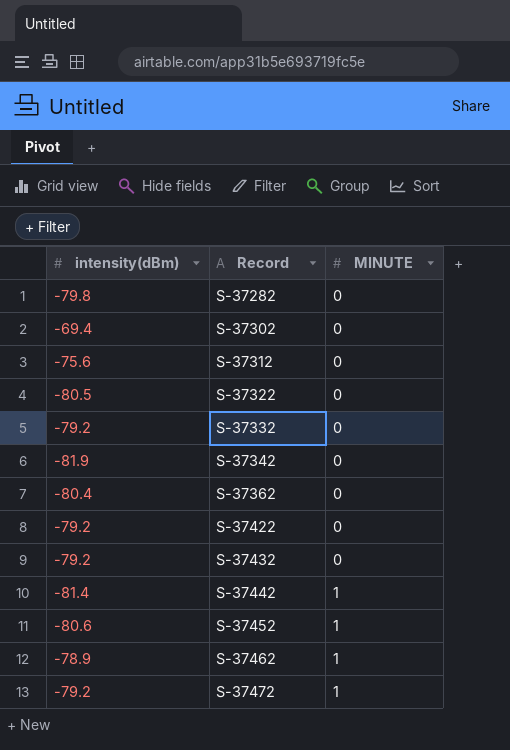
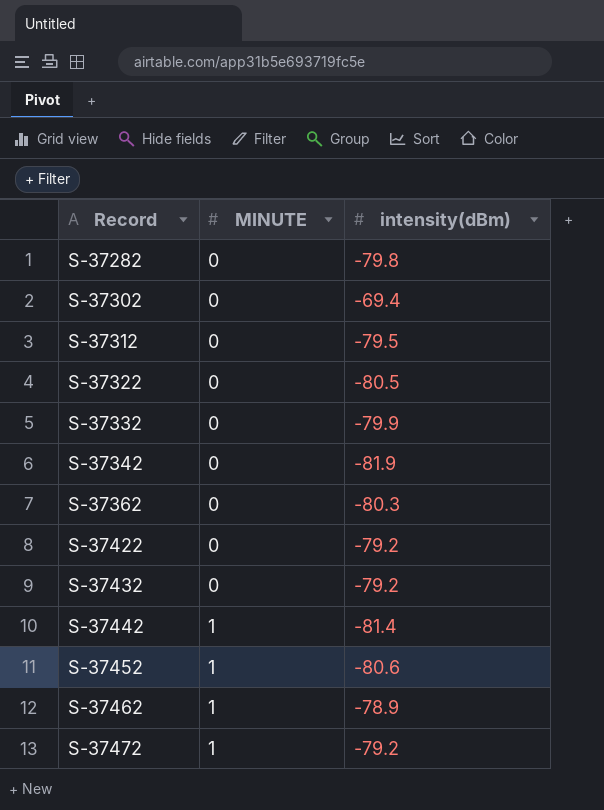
column intensity(dBm) | position: 1 -> 3
S-37312 | intensity(dBm): -75.6 -> -79.5
S-37332 | intensity(dBm): -79.2 -> -79.9
S-37362 | intensity(dBm): -80.4 -> -80.3

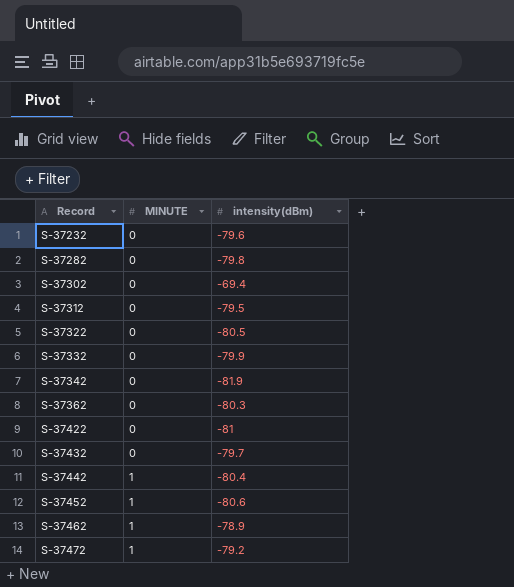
row S-37232: none -> 0 | -79.6
S-37422 | intensity(dBm): -79.2 -> -81
S-37432 | intensity(dBm): -79.2 -> -79.7
S-37442 | intensity(dBm): -81.4 -> -80.4

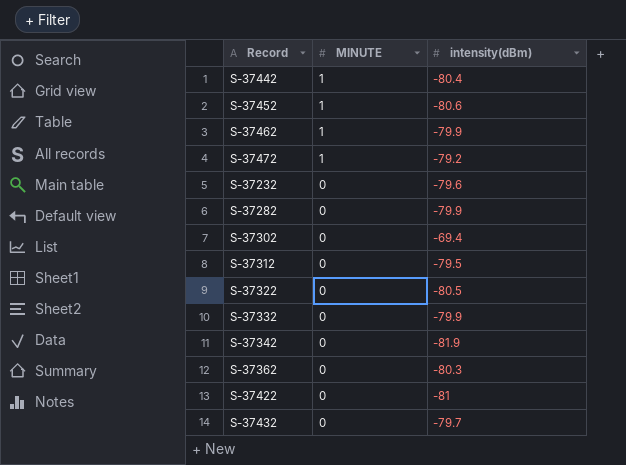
row order: Record ascending -> MINUTE descending
S-37462 | intensity(dBm): -78.9 -> -79.9
S-37282 | intensity(dBm): -79.8 -> -79.9

